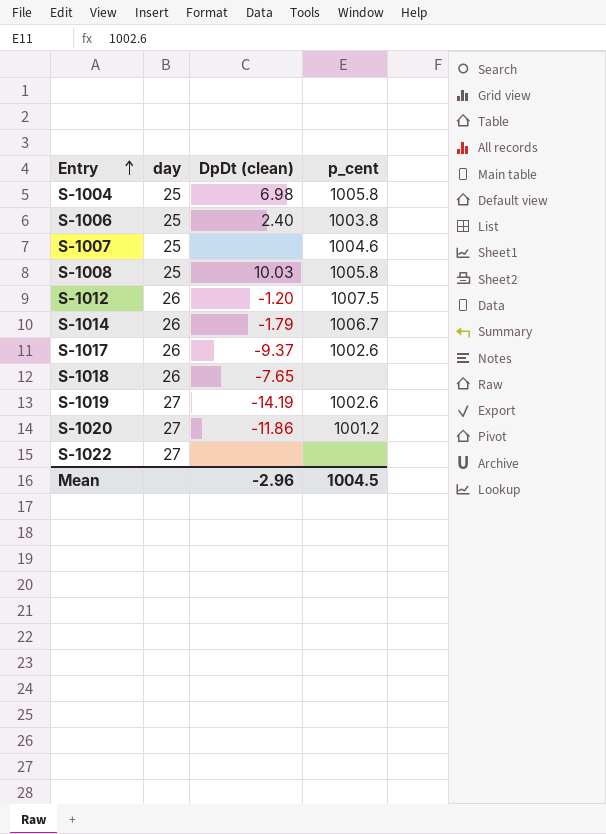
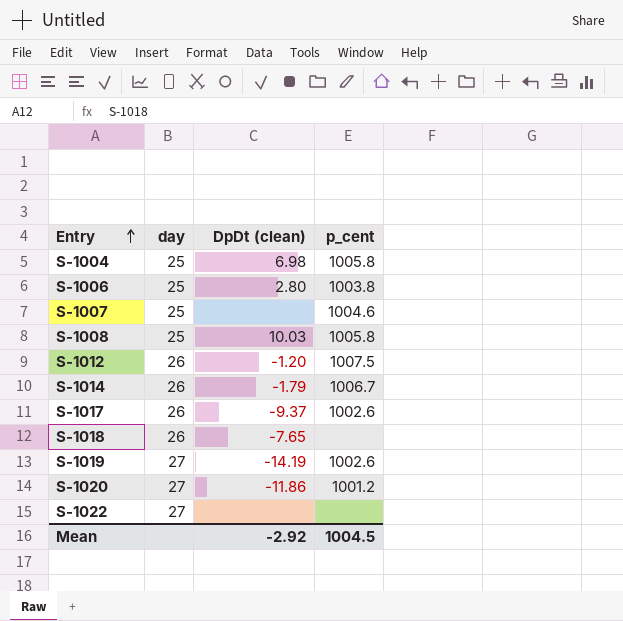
S-1006 | DpDt (clean): 2.40 -> 2.80
Mean | DpDt (clean): -2.96 -> -2.92

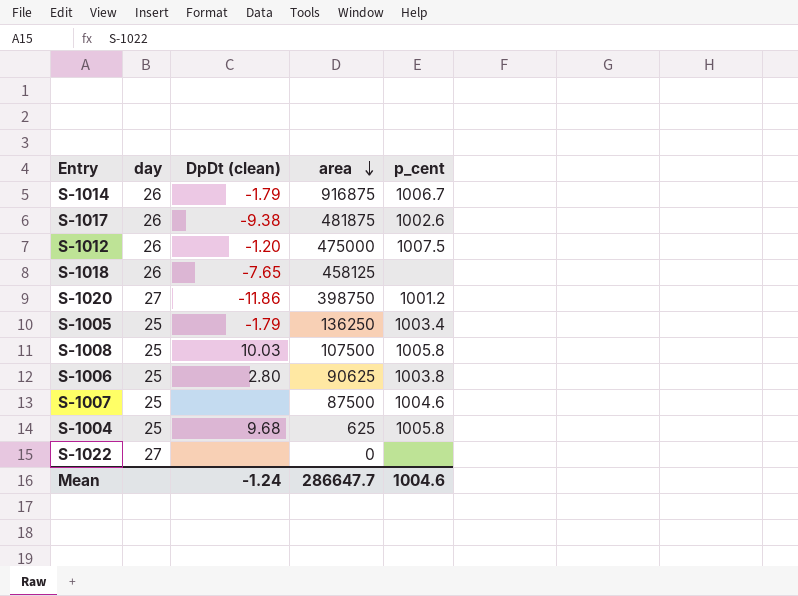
row order: Entry ascending -> area descending
column area | position: none -> 4
row S-1019: 27 | -14.19 | 1002.6 -> none
S-1017 | DpDt (clean): -9.37 -> -9.38
row S-1005: none -> 25 | -1.79 | 136250 | 1003.4
S-1004 | DpDt (clean): 6.98 -> 9.68
Mean | DpDt (clean): -2.92 -> -1.24
Mean | p_cent: 1004.5 -> 1004.6

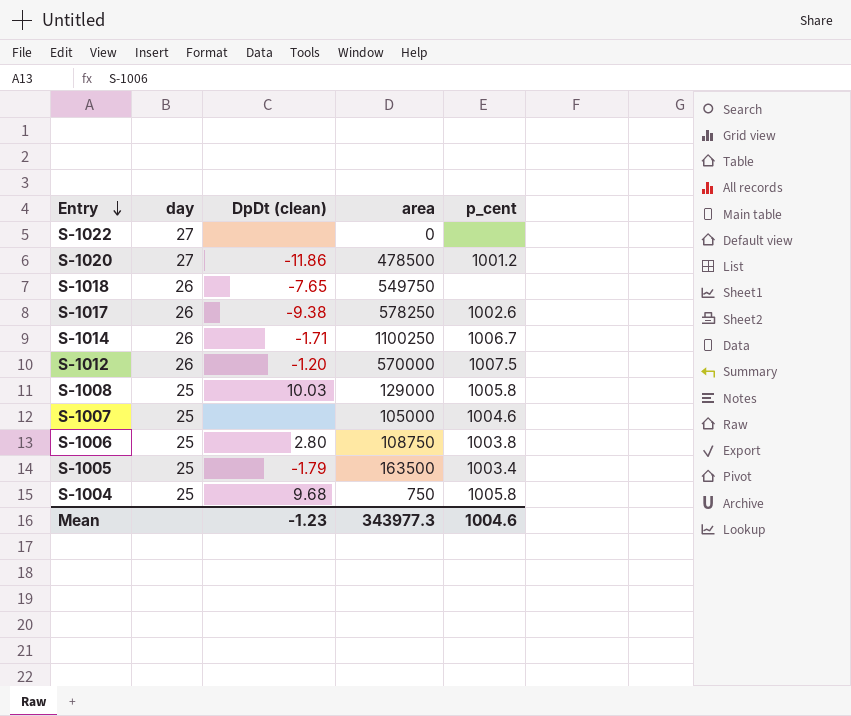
row order: area descending -> Entry descending
S-1020 | area: 398750 -> 478500
S-1018 | area: 458125 -> 549750
S-1017 | area: 481875 -> 578250
S-1014 | DpDt (clean): -1.79 -> -1.71
S-1014 | area: 916875 -> 1100250
S-1012 | area: 475000 -> 570000
S-1008 | area: 107500 -> 129000
S-1007 | area: 87500 -> 105000
S-1006 | area: 90625 -> 108750
S-1005 | area: 136250 -> 163500
S-1004 | area: 625 -> 750
Mean | DpDt (clean): -1.24 -> -1.23
Mean | area: 286647.7 -> 343977.3

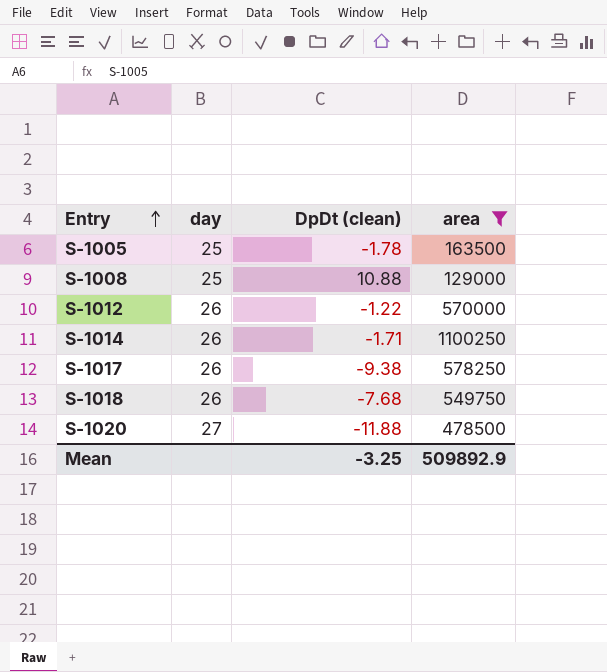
filter: none -> area >= 129000
row order: Entry descending -> Entry ascending
column p_cent | position: 5 -> none
S-1005 | DpDt (clean): -1.79 -> -1.78
S-1008 | DpDt (clean): 10.03 -> 10.88
S-1012 | DpDt (clean): -1.20 -> -1.22
S-1018 | DpDt (clean): -7.65 -> -7.68
S-1020 | DpDt (clean): -11.86 -> -11.88
Mean | DpDt (clean): -1.23 -> -3.25
Mean | area: 343977.3 -> 509892.9

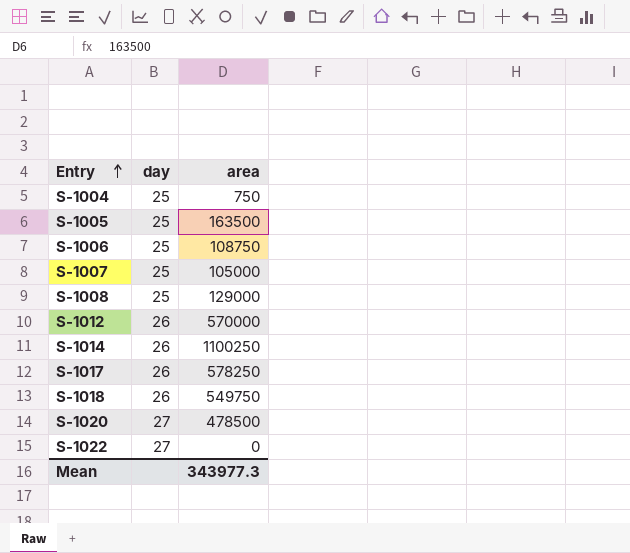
filter: area >= 129000 -> none
column DpDt (clean) | position: 3 -> none
Mean | area: 509892.9 -> 343977.3

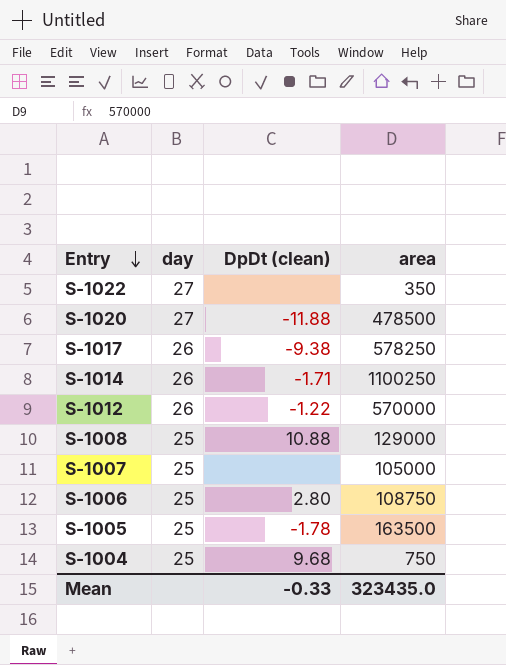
row order: Entry ascending -> Entry descending
column DpDt (clean) | position: none -> 3
row S-1018: 26 | 549750 -> none
S-1022 | area: 0 -> 350
Mean | area: 343977.3 -> 323435.0

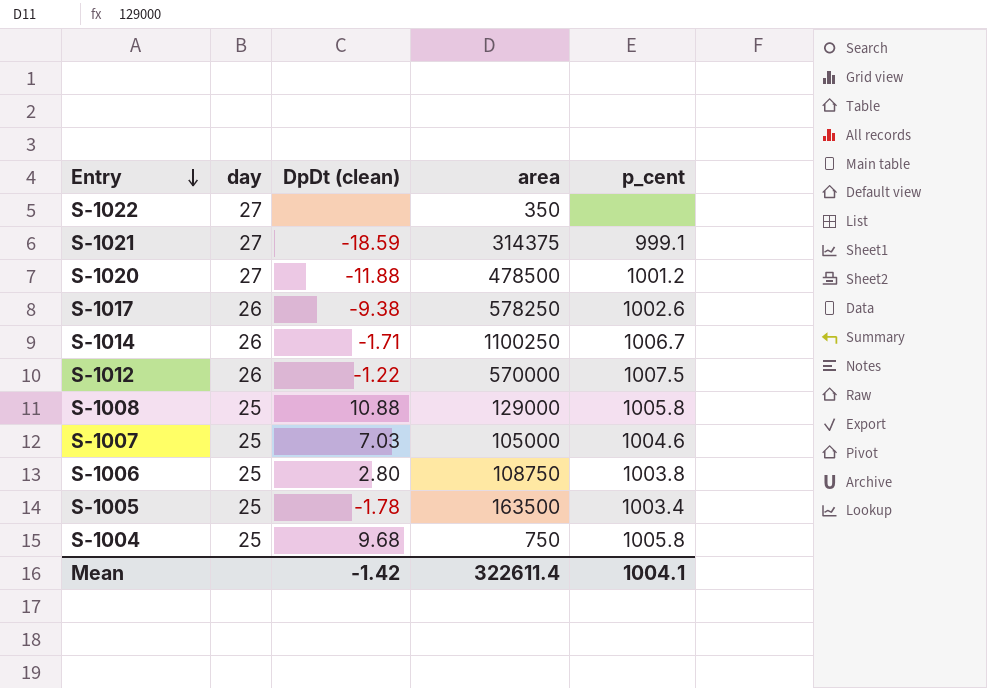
column p_cent | position: none -> 5
row S-1021: none -> 27 | -18.59 | 314375 | 999.1
S-1007 | DpDt (clean): none -> 7.03
Mean | DpDt (clean): -0.33 -> -1.42
Mean | area: 323435.0 -> 322611.4

